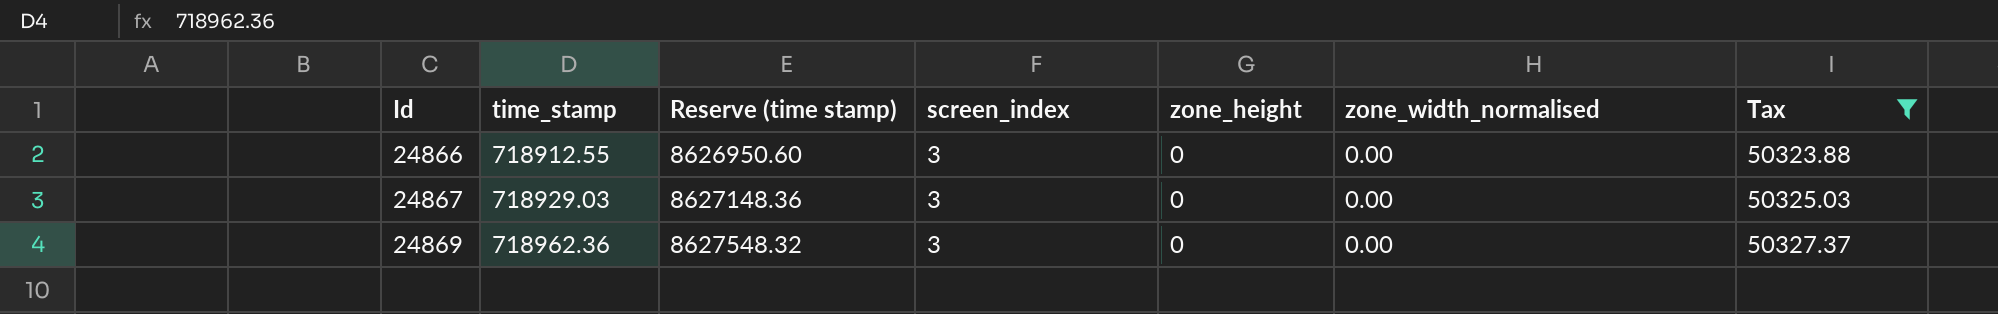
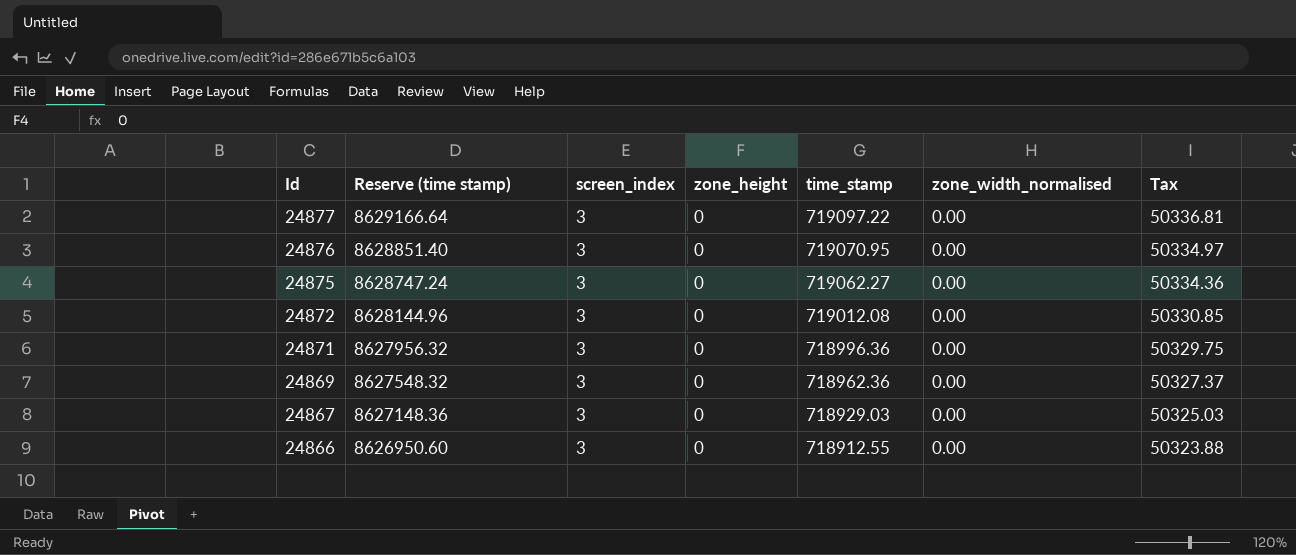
filter: Tax <= 50327.37 -> none
row order: Id ascending -> Id descending
column time_stamp | position: 2 -> 5

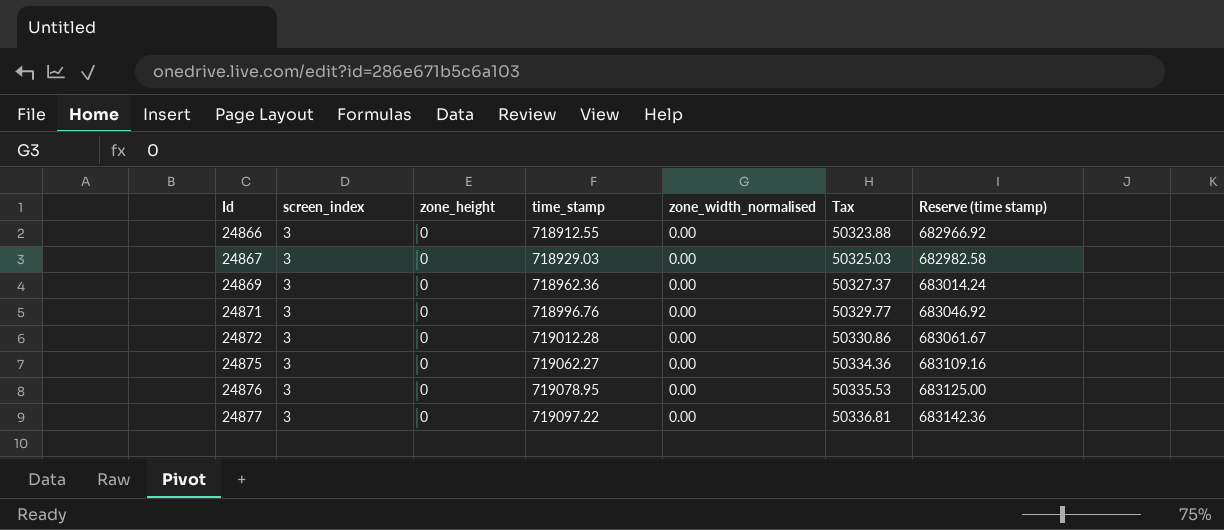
row order: Id descending -> Id ascending
column Reserve (time stamp) | formula: [time_stamp] * 12 -> [time_stamp] * 0.95
column Reserve (time stamp) | position: 2 -> 7
24871 | time_stamp: 718996.36 -> 718996.76
24871 | Tax: 50329.75 -> 50329.77
24872 | time_stamp: 719012.08 -> 719012.28
24872 | Tax: 50330.85 -> 50330.86
24876 | time_stamp: 719070.95 -> 719078.95
24876 | Tax: 50334.97 -> 50335.53

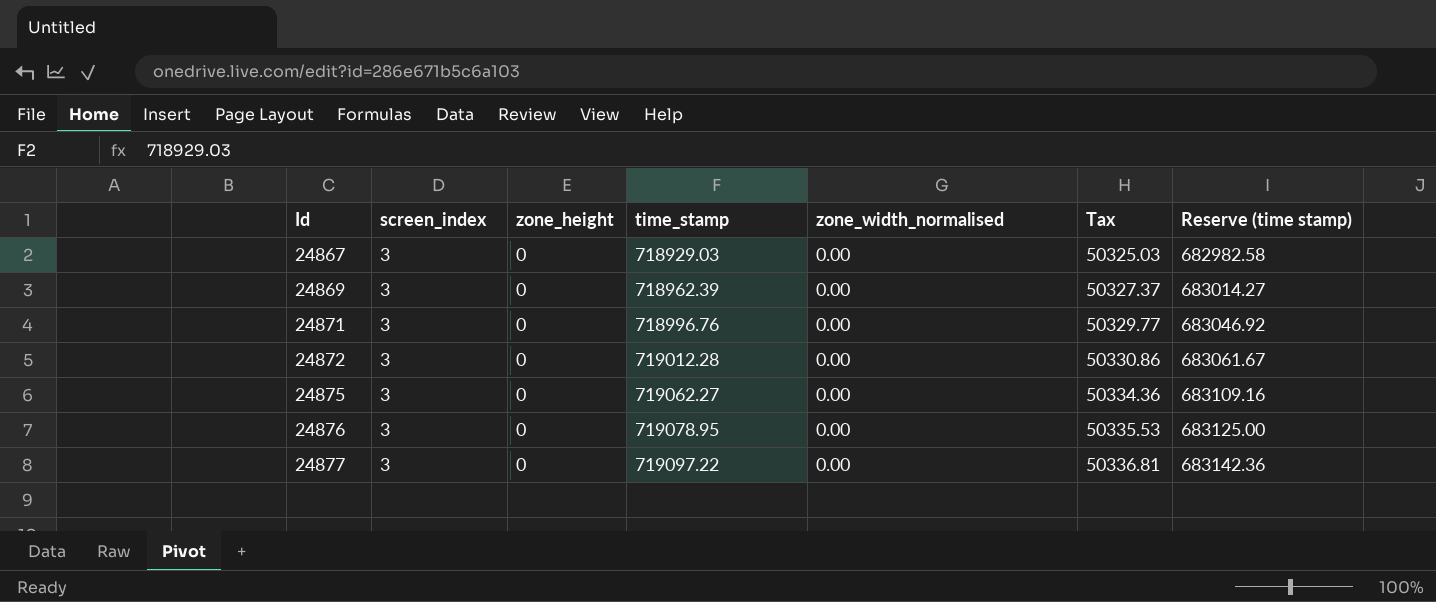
row 24866: 3 | 0 | 718912.55 | 0.00 | 50323.88 | 682966.92 -> none
24869 | time_stamp: 718962.36 -> 718962.39
24869 | Reserve (time stamp): 683014.24 -> 683014.27

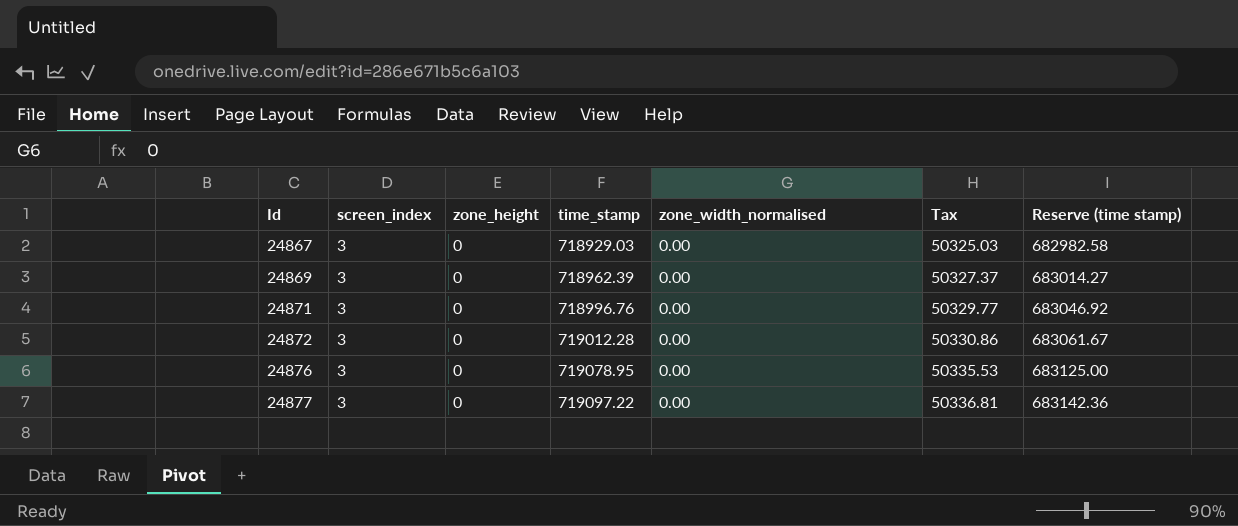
row 24875: 3 | 0 | 719062.27 | 0.00 | 50334.36 | 683109.16 -> none

